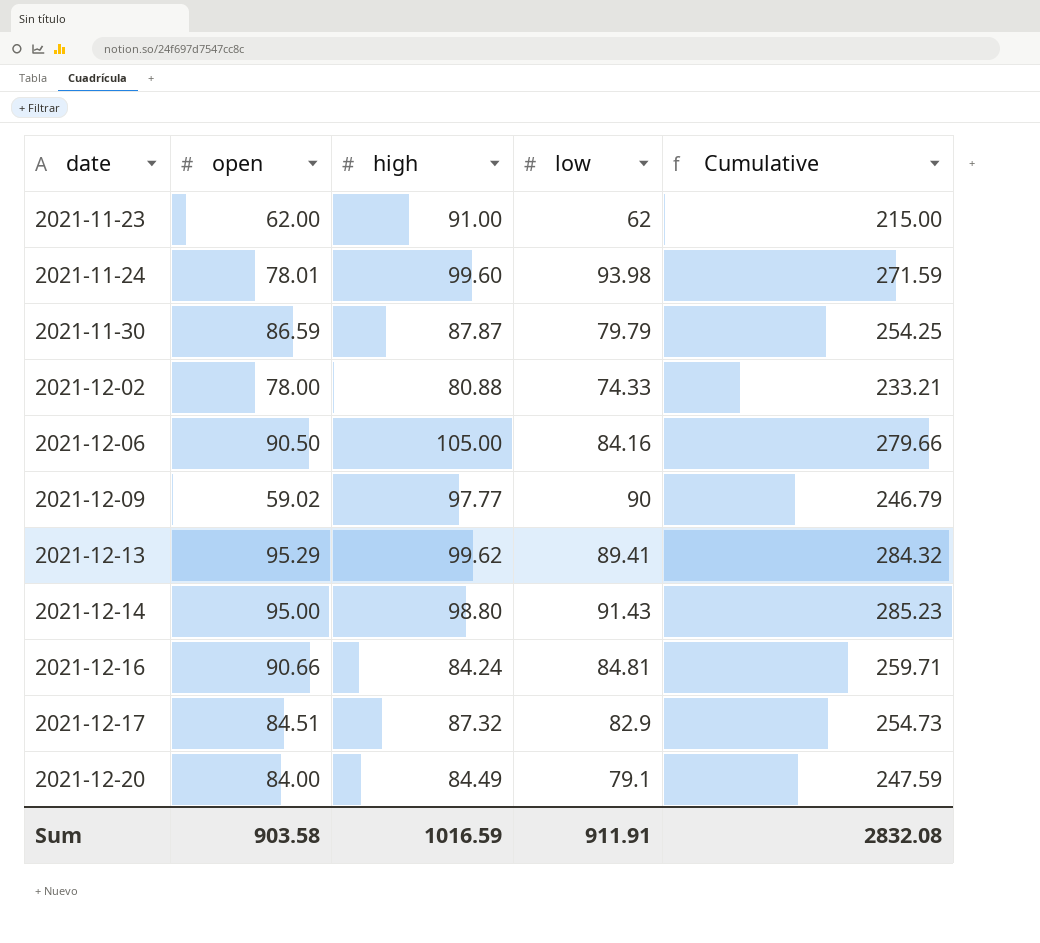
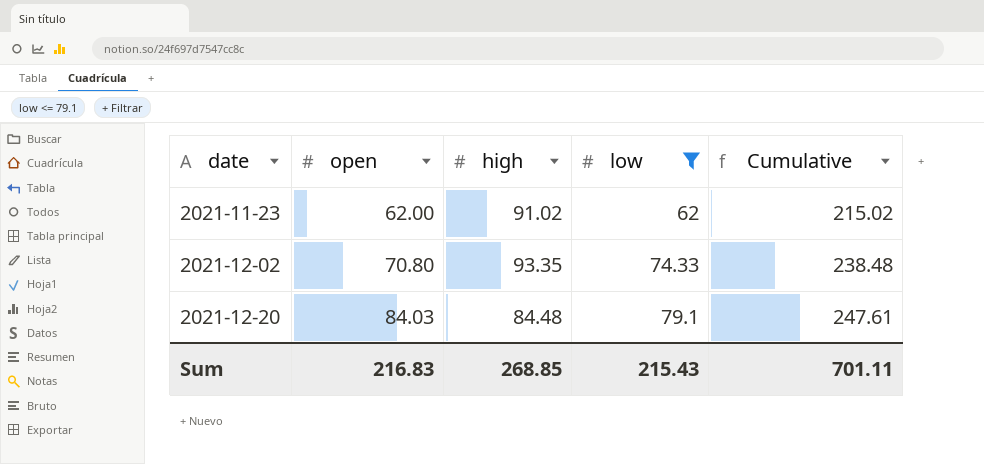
filter: none -> low <= 79.1
2021-11-23 | high: 91.00 -> 91.02
2021-11-23 | Cumulative: 215.00 -> 215.02
2021-12-02 | open: 78.00 -> 70.80
2021-12-02 | high: 80.88 -> 93.35
2021-12-02 | Cumulative: 233.21 -> 238.48
2021-12-20 | open: 84.00 -> 84.03
2021-12-20 | high: 84.49 -> 84.48
2021-12-20 | Cumulative: 247.59 -> 247.61
Sum | open: 903.58 -> 216.83
Sum | high: 1016.59 -> 268.85
Sum | low: 911.91 -> 215.43
Sum | Cumulative: 2832.08 -> 701.11

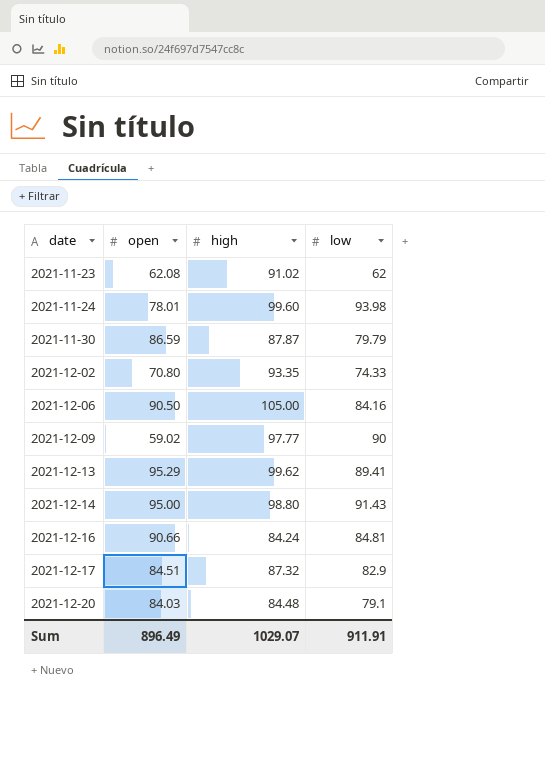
filter: low <= 79.1 -> none
column Cumulative | formula: [open] + [high] + [low] -> none
2021-11-23 | open: 62.00 -> 62.08
Sum | open: 216.83 -> 896.49
Sum | high: 268.85 -> 1029.07
Sum | low: 215.43 -> 911.91

